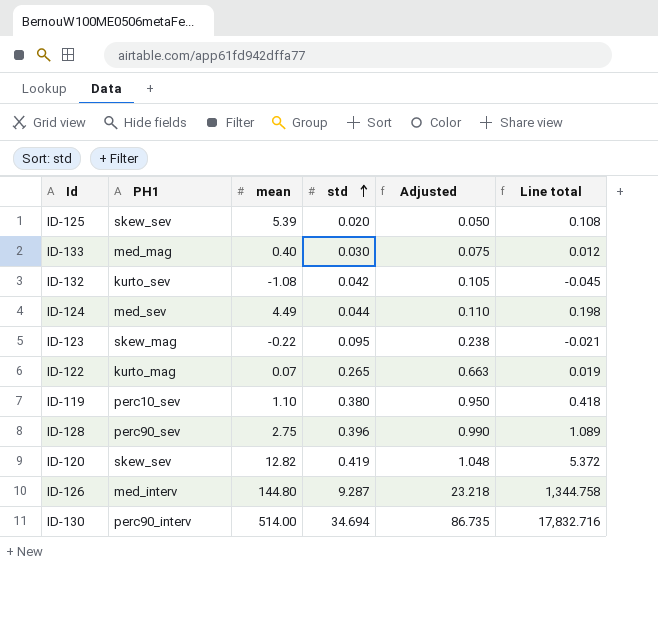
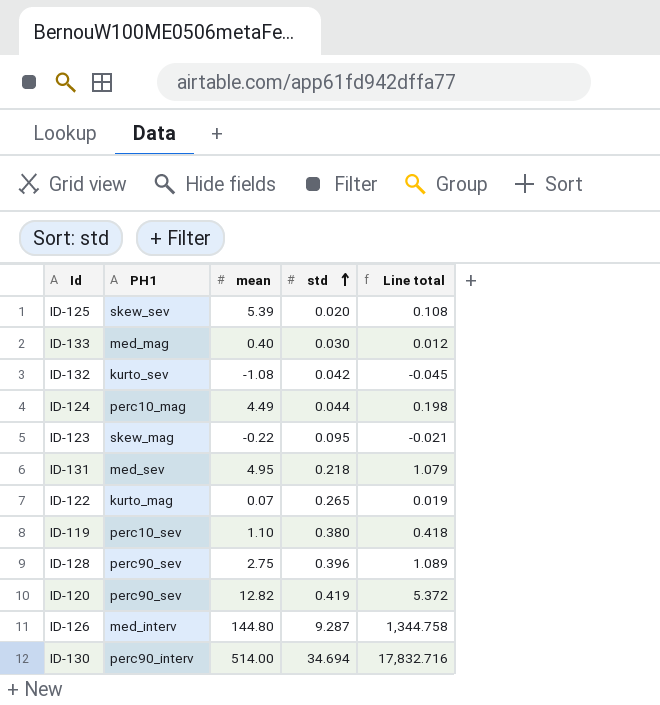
column Adjusted | formula: [std] * 2.5 -> none
ID-124 | PH1: med_sev -> perc10_mag
row ID-131: none -> med_sev | 4.95 | 0.218 | 1.079
ID-120 | PH1: skew_sev -> perc90_sev

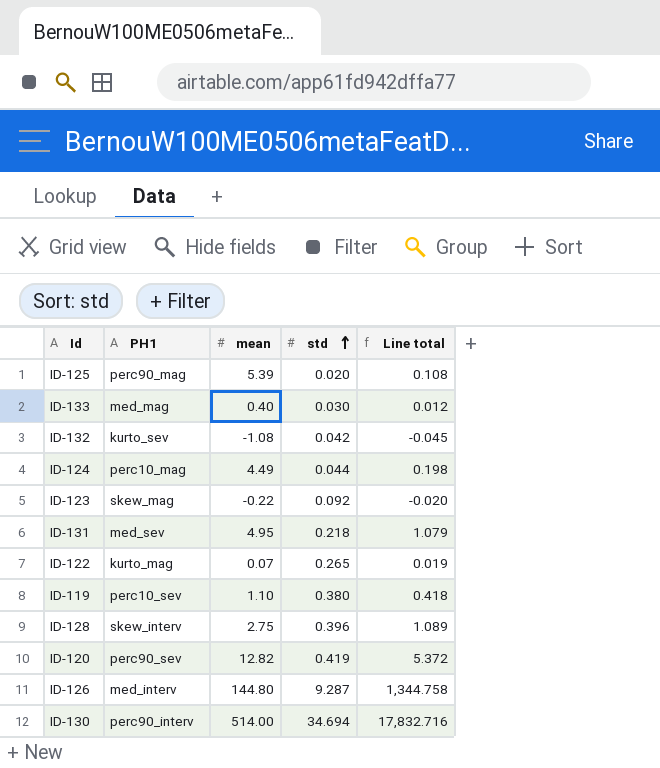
ID-125 | PH1: skew_sev -> perc90_mag
ID-123 | std: 0.095 -> 0.092
ID-123 | Line total: -0.021 -> -0.020
ID-128 | PH1: perc90_sev -> skew_interv

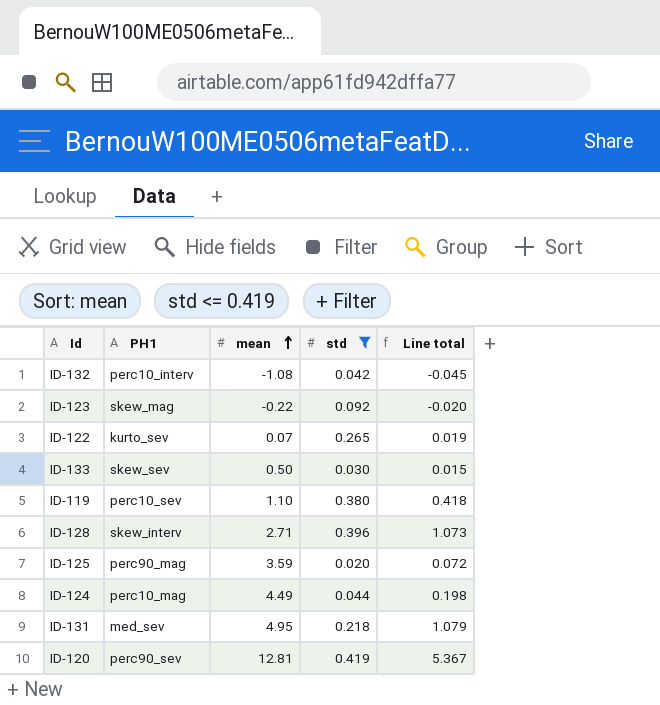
filter: none -> std <= 0.419
row order: std ascending -> mean ascending
ID-132 | PH1: kurto_sev -> perc10_interv
ID-122 | PH1: kurto_mag -> kurto_sev
ID-133 | PH1: med_mag -> skew_sev
ID-133 | mean: 0.40 -> 0.50
ID-133 | Line total: 0.012 -> 0.015
ID-128 | mean: 2.75 -> 2.71
ID-128 | Line total: 1.089 -> 1.073
ID-125 | mean: 5.39 -> 3.59
ID-125 | Line total: 0.108 -> 0.072
ID-120 | mean: 12.82 -> 12.81
ID-120 | Line total: 5.372 -> 5.367

